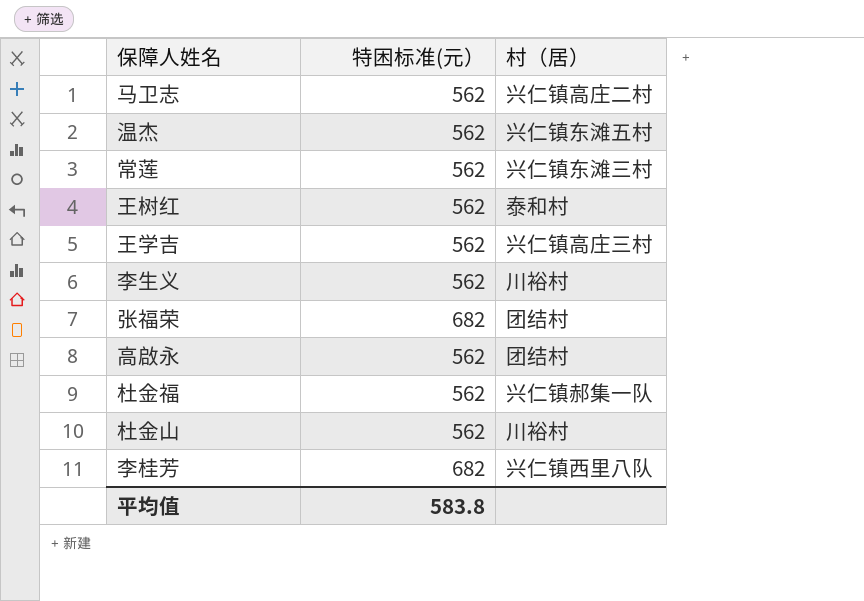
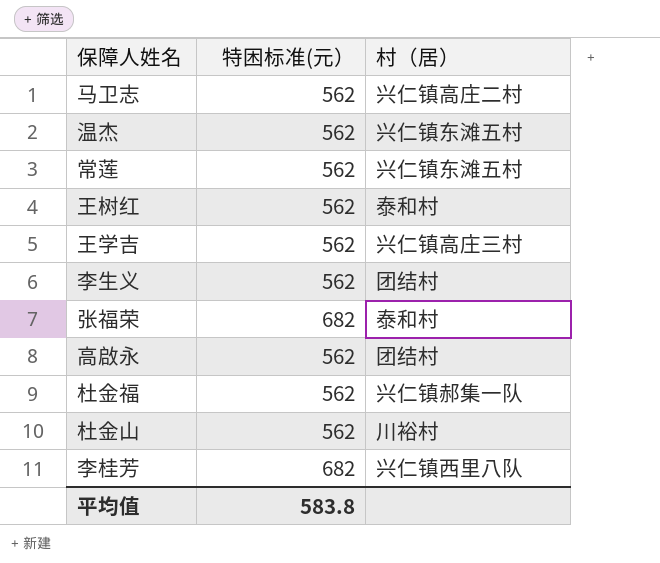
常莲 | 村（居）: 兴仁镇东滩三村 -> 兴仁镇东滩五村
李生义 | 村（居）: 川裕村 -> 团结村
张福荣 | 村（居）: 团结村 -> 泰和村

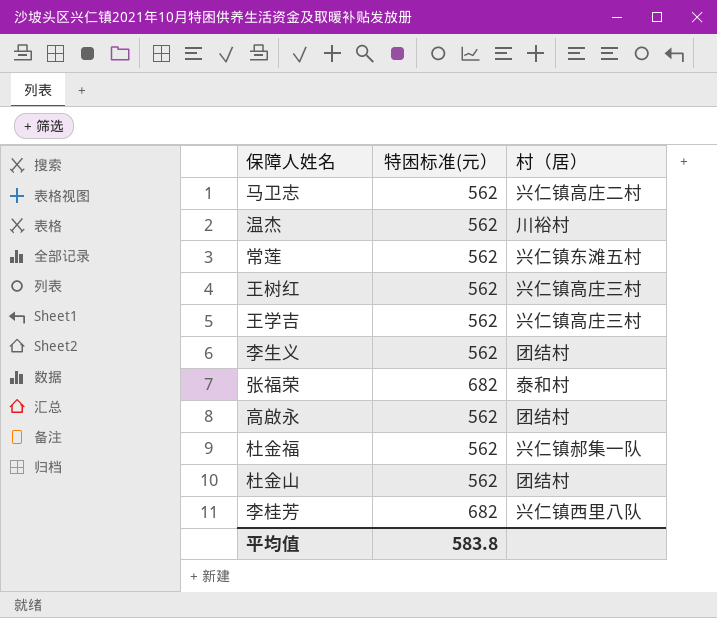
温杰 | 村（居）: 兴仁镇东滩五村 -> 川裕村
王树红 | 村（居）: 泰和村 -> 兴仁镇高庄三村
杜金山 | 村（居）: 川裕村 -> 团结村

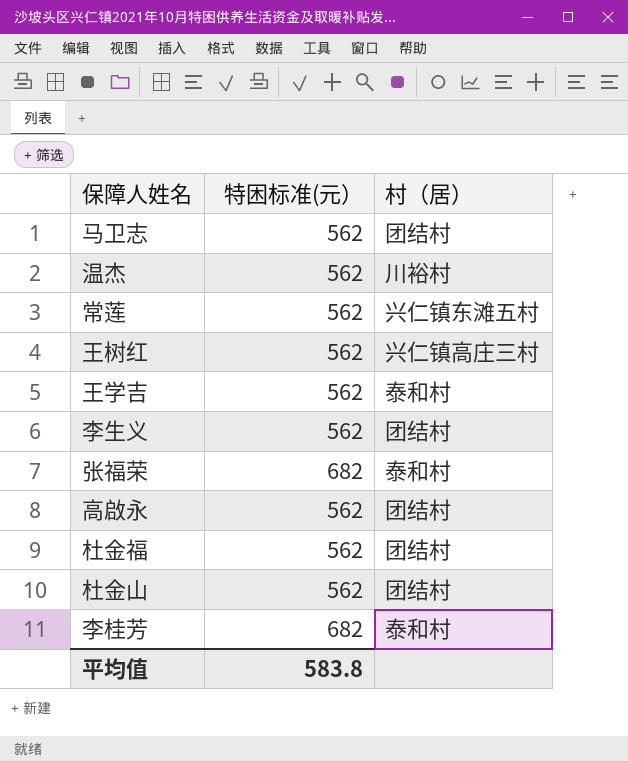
马卫志 | 村（居）: 兴仁镇高庄二村 -> 团结村
王学吉 | 村（居）: 兴仁镇高庄三村 -> 泰和村
杜金福 | 村（居）: 兴仁镇郝集一队 -> 团结村
李桂芳 | 村（居）: 兴仁镇西里八队 -> 泰和村

